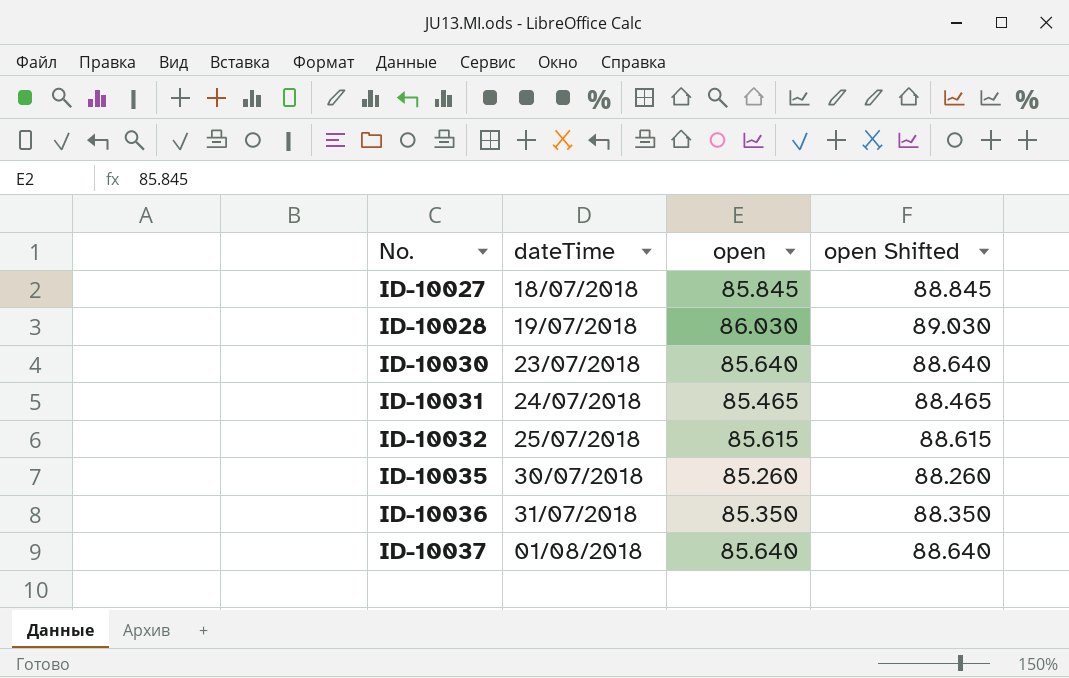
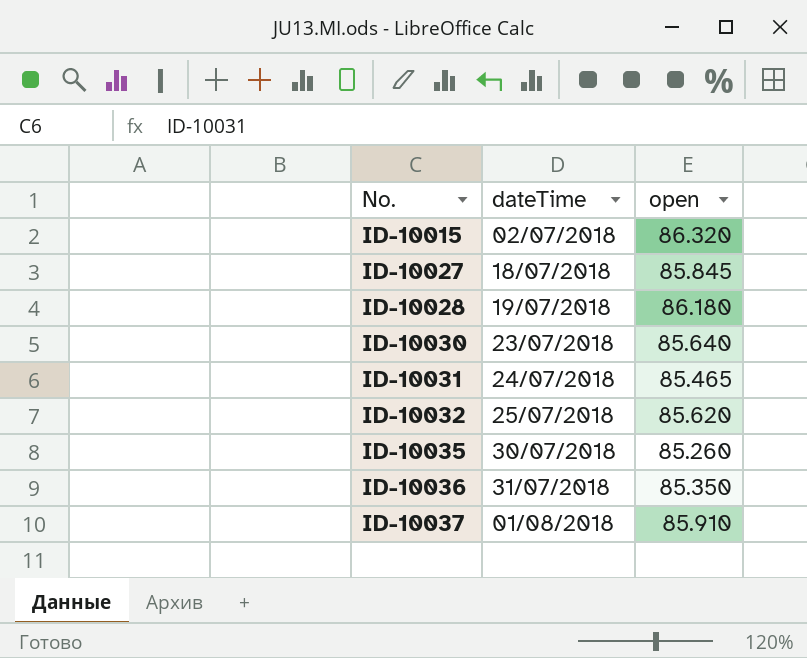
column open Shifted | formula: [open] + 3 -> none
row ID-10015: none -> 02/07/2018 | 86.320
ID-10028 | open: 86.030 -> 86.180
ID-10032 | open: 85.615 -> 85.620
ID-10037 | open: 85.640 -> 85.910

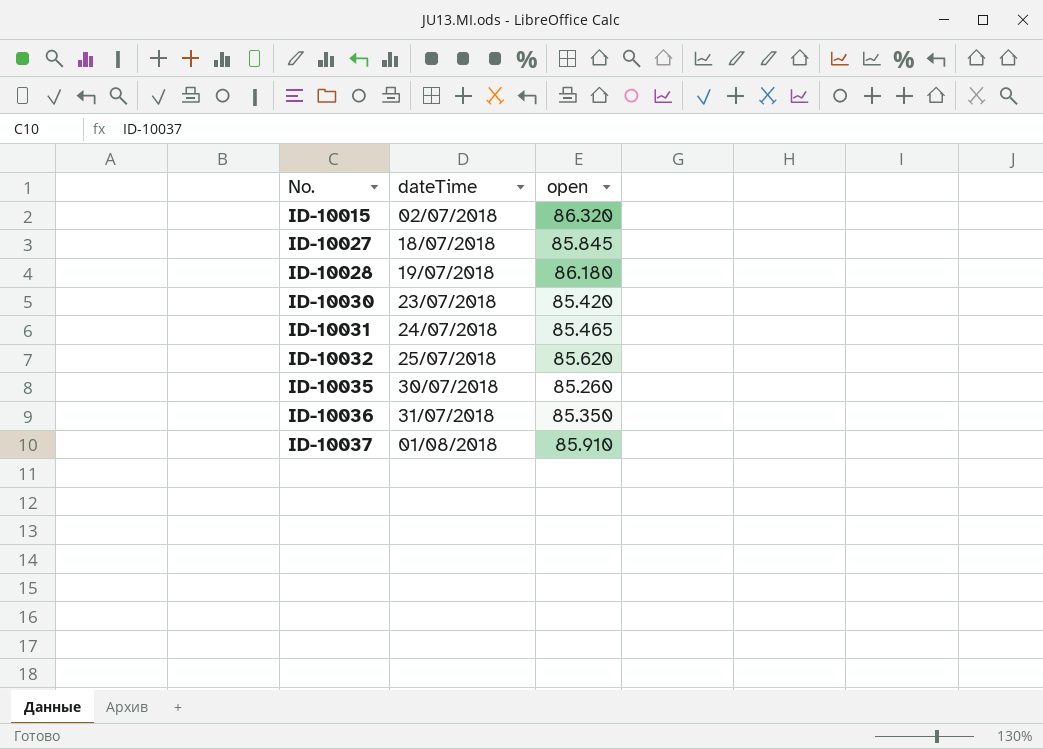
ID-10030 | open: 85.640 -> 85.420

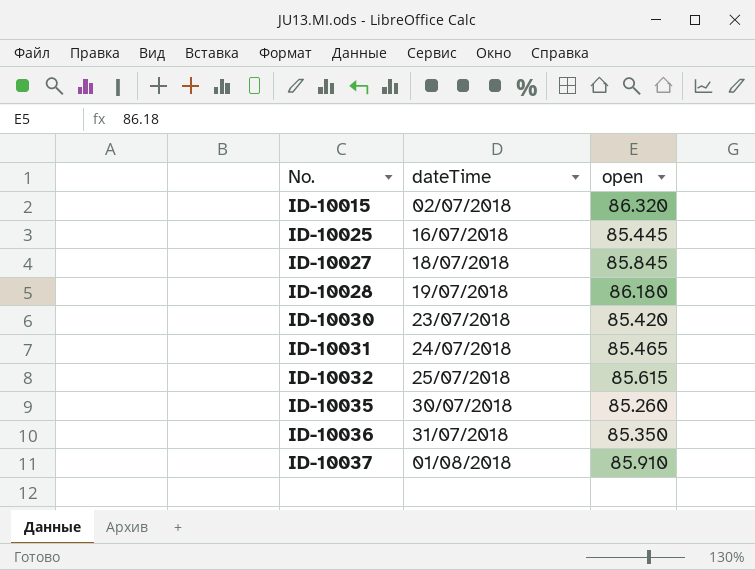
row ID-10025: none -> 16/07/2018 | 85.445
ID-10032 | open: 85.620 -> 85.615

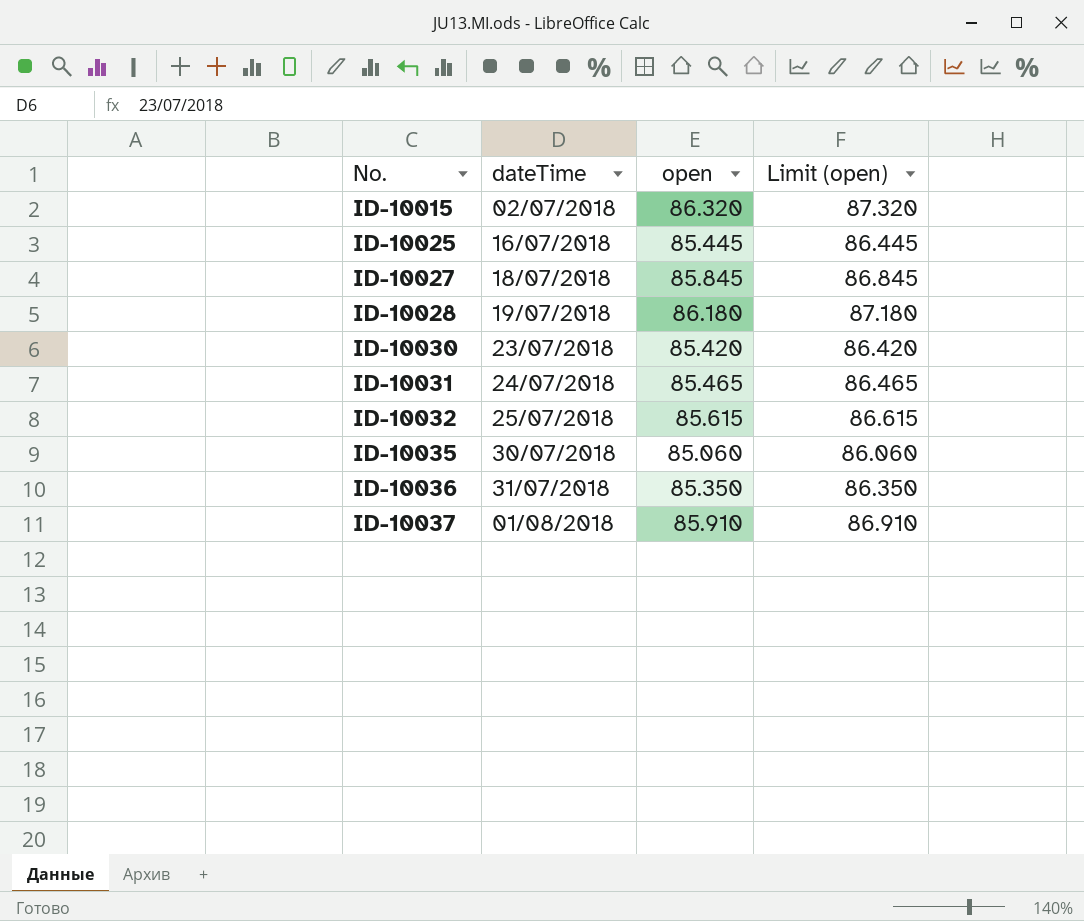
column Limit (open) | formula: none -> [open] + 1
ID-10035 | open: 85.260 -> 85.060

